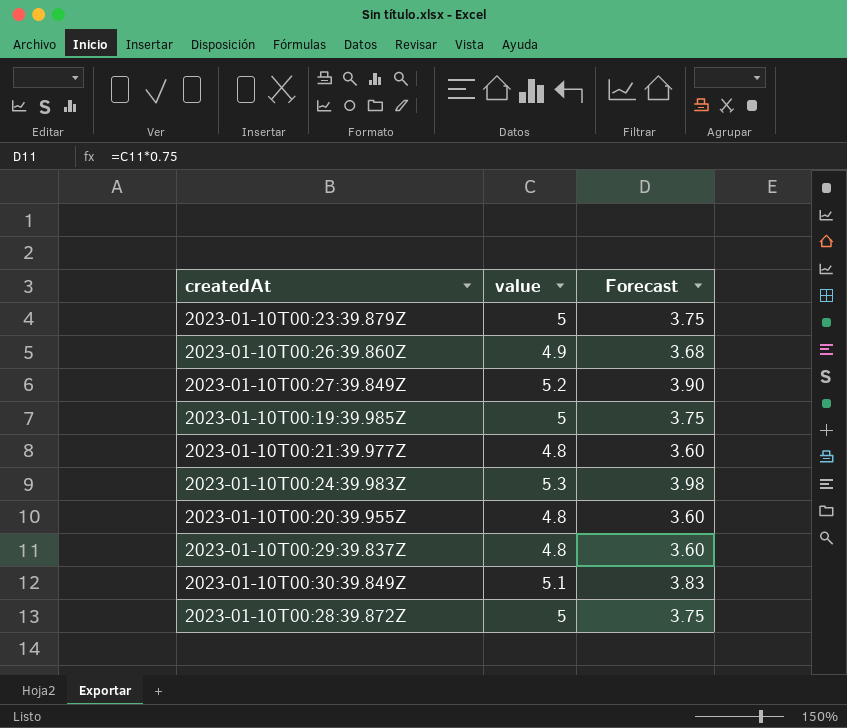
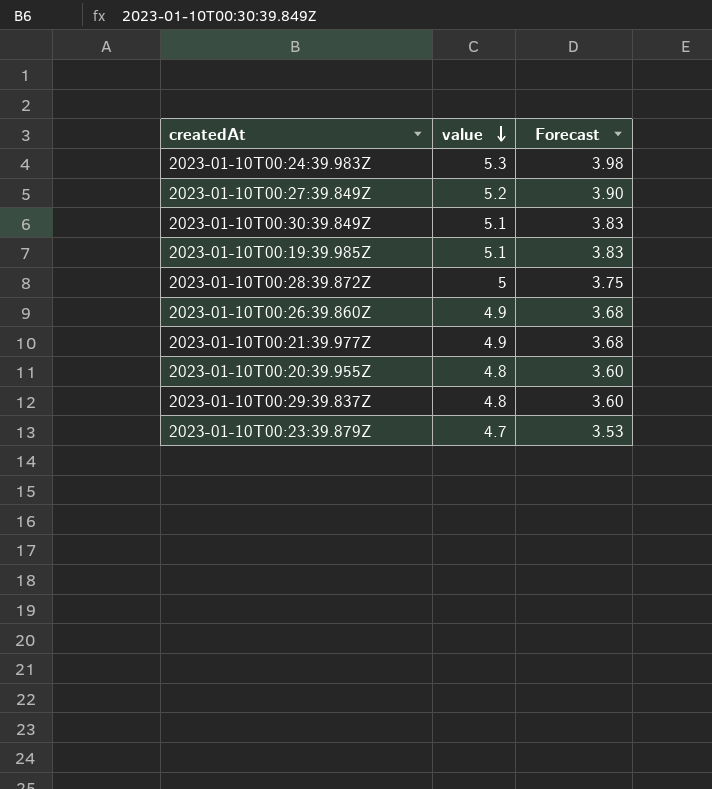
row order: none -> value descending
2023-01-10T00:19:39.985Z | value: 5 -> 5.1
2023-01-10T00:19:39.985Z | Forecast: 3.75 -> 3.83
2023-01-10T00:21:39.977Z | value: 4.8 -> 4.9
2023-01-10T00:21:39.977Z | Forecast: 3.60 -> 3.68
2023-01-10T00:23:39.879Z | value: 5 -> 4.7
2023-01-10T00:23:39.879Z | Forecast: 3.75 -> 3.53

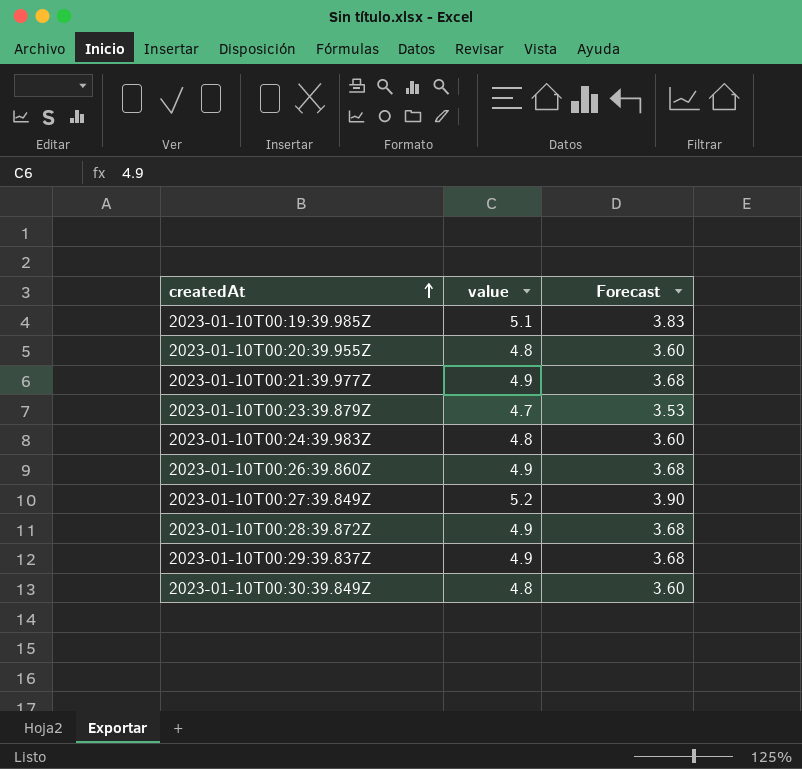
row order: value descending -> createdAt ascending
2023-01-10T00:24:39.983Z | value: 5.3 -> 4.8
2023-01-10T00:24:39.983Z | Forecast: 3.98 -> 3.60
2023-01-10T00:28:39.872Z | value: 5 -> 4.9
2023-01-10T00:28:39.872Z | Forecast: 3.75 -> 3.68
2023-01-10T00:29:39.837Z | value: 4.8 -> 4.9
2023-01-10T00:29:39.837Z | Forecast: 3.60 -> 3.68
2023-01-10T00:30:39.849Z | value: 5.1 -> 4.8
2023-01-10T00:30:39.849Z | Forecast: 3.83 -> 3.60

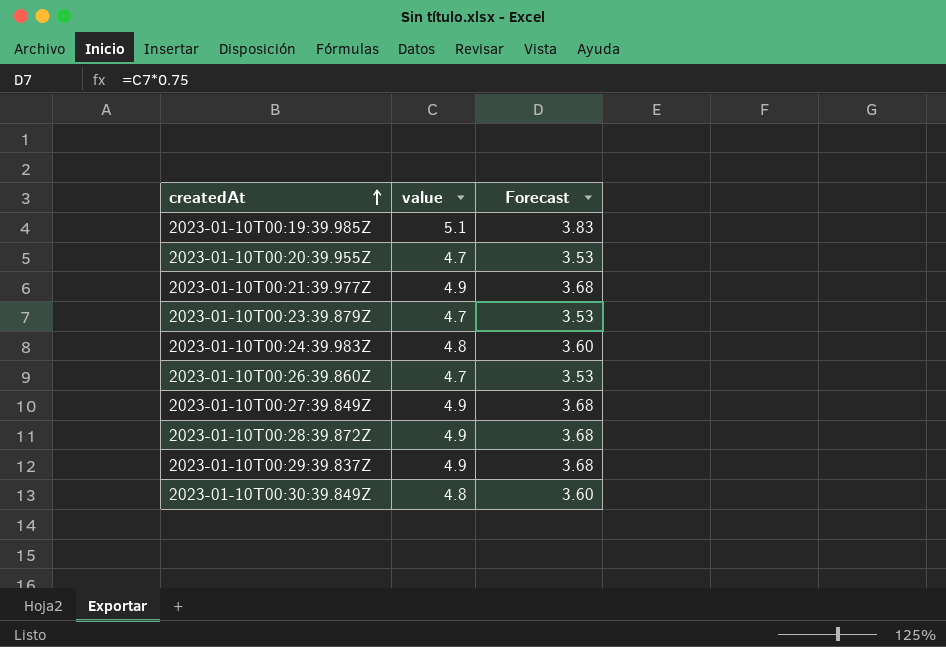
2023-01-10T00:20:39.955Z | value: 4.8 -> 4.7
2023-01-10T00:20:39.955Z | Forecast: 3.60 -> 3.53
2023-01-10T00:26:39.860Z | value: 4.9 -> 4.7
2023-01-10T00:26:39.860Z | Forecast: 3.68 -> 3.53
2023-01-10T00:27:39.849Z | value: 5.2 -> 4.9
2023-01-10T00:27:39.849Z | Forecast: 3.90 -> 3.68

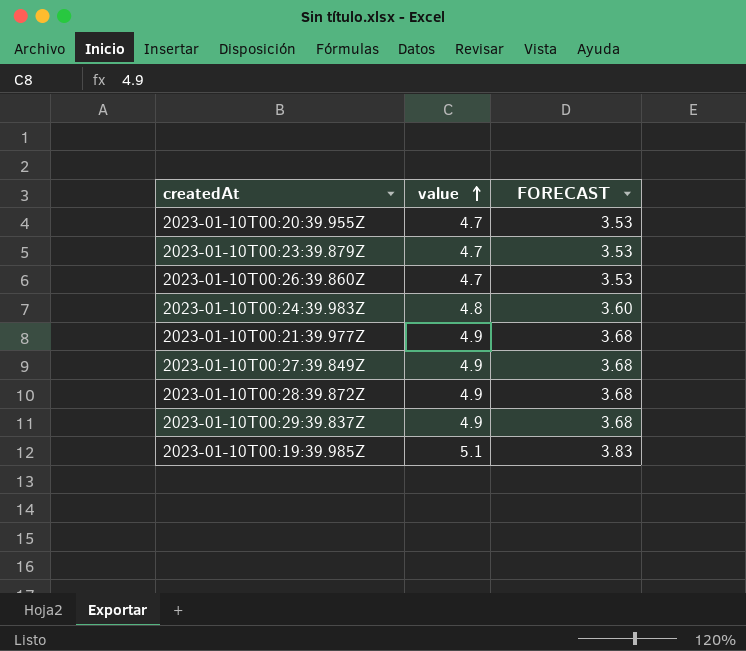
row order: createdAt ascending -> value ascending
column name: Forecast -> FORECAST
row 2023-01-10T00:30:39.849Z: 4.8 | 3.60 -> none

